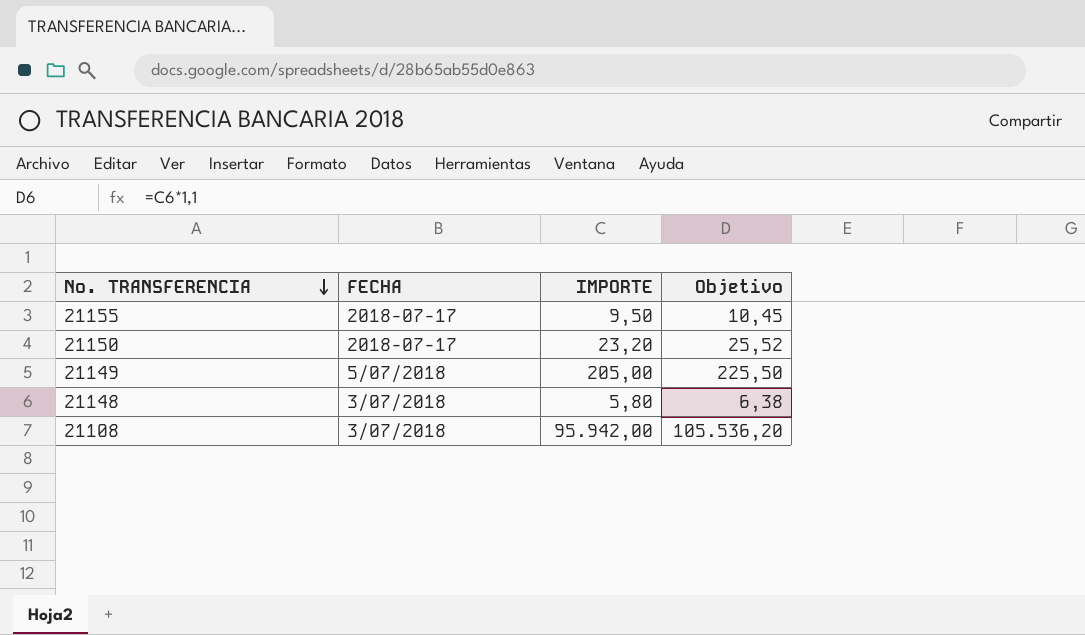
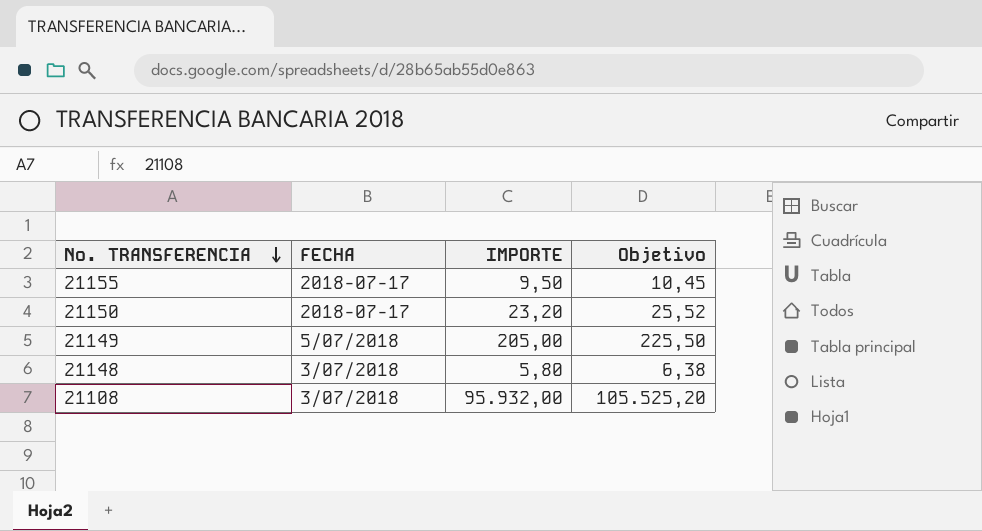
21108 | IMPORTE: 95.942,00 -> 95.932,00
21108 | Objetivo: 105.536,20 -> 105.525,20

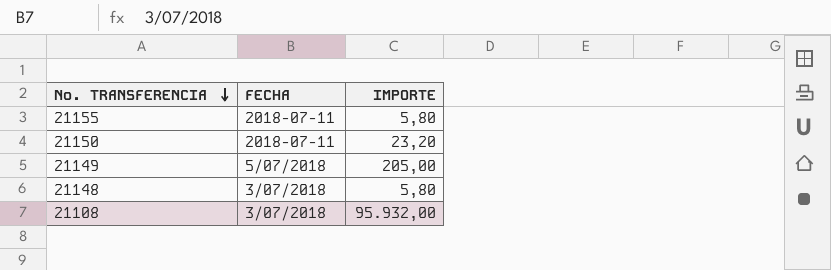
column Objetivo | formula: [IMPORTE] * 1,1 -> none
21155 | FECHA: 2018-07-17 -> 2018-07-11
21155 | IMPORTE: 9,50 -> 5,80
21150 | FECHA: 2018-07-17 -> 2018-07-11

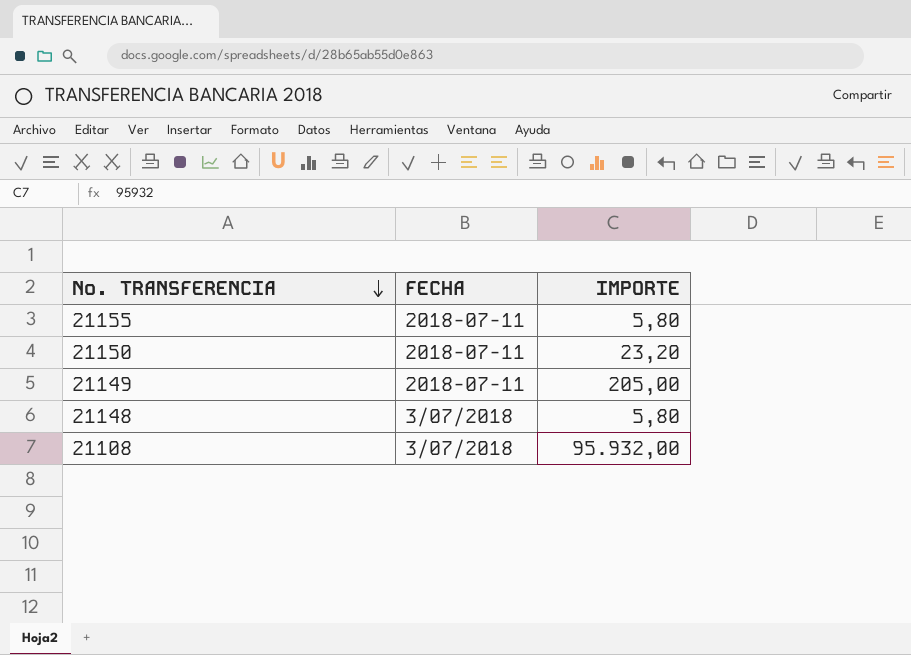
21149 | FECHA: 5/07/2018 -> 2018-07-11

